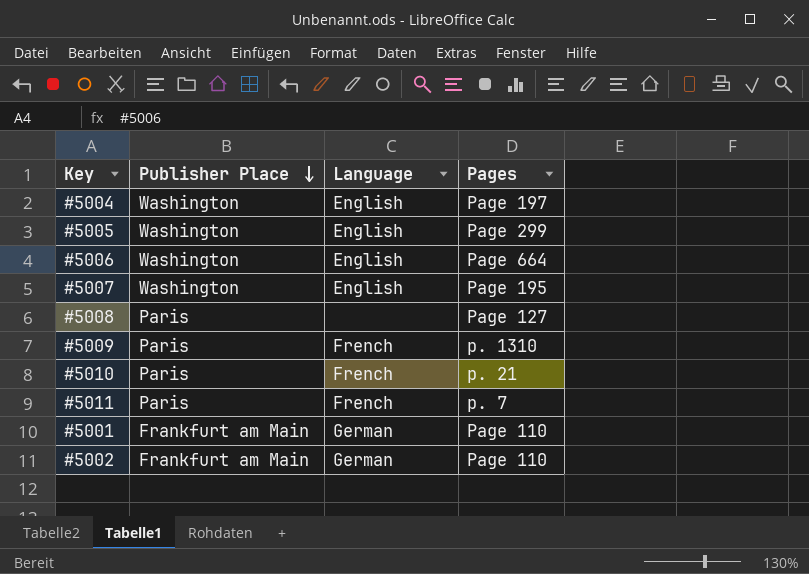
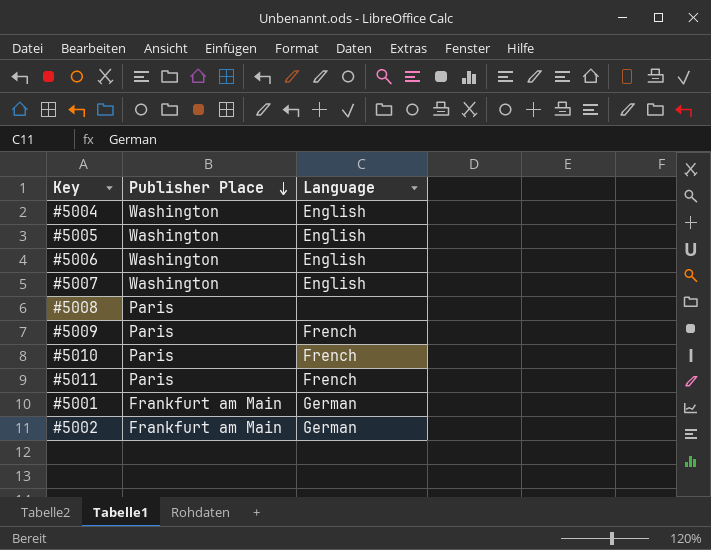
column Pages | position: 4 -> none

